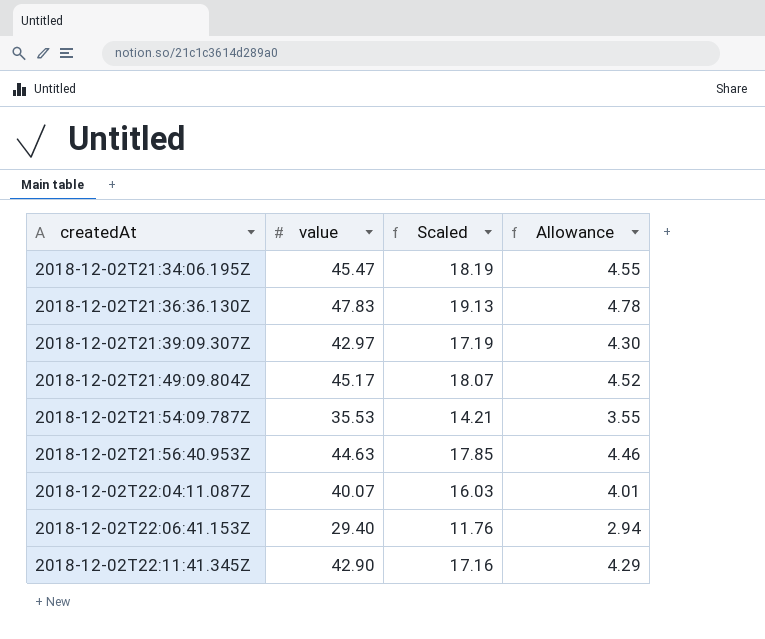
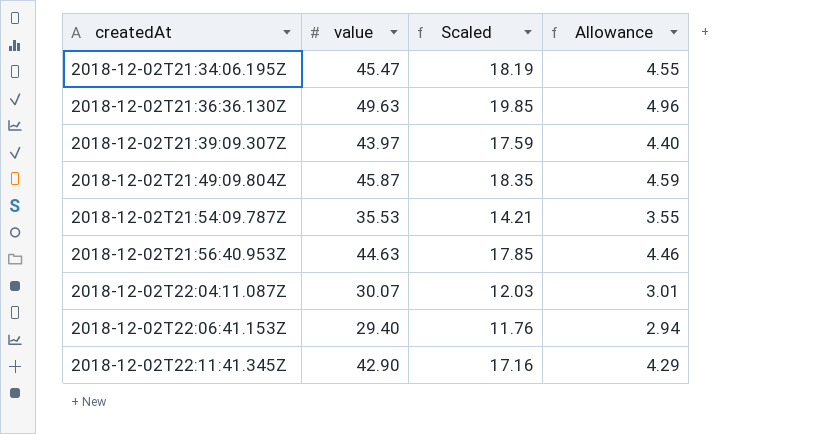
2018-12-02T21:36:36.130Z | value: 47.83 -> 49.63
2018-12-02T21:36:36.130Z | Scaled: 19.13 -> 19.85
2018-12-02T21:36:36.130Z | Allowance: 4.78 -> 4.96
2018-12-02T21:39:09.307Z | value: 42.97 -> 43.97
2018-12-02T21:39:09.307Z | Scaled: 17.19 -> 17.59
2018-12-02T21:39:09.307Z | Allowance: 4.30 -> 4.40
2018-12-02T21:49:09.804Z | value: 45.17 -> 45.87
2018-12-02T21:49:09.804Z | Scaled: 18.07 -> 18.35
2018-12-02T21:49:09.804Z | Allowance: 4.52 -> 4.59
2018-12-02T22:04:11.087Z | value: 40.07 -> 30.07
2018-12-02T22:04:11.087Z | Scaled: 16.03 -> 12.03
2018-12-02T22:04:11.087Z | Allowance: 4.01 -> 3.01

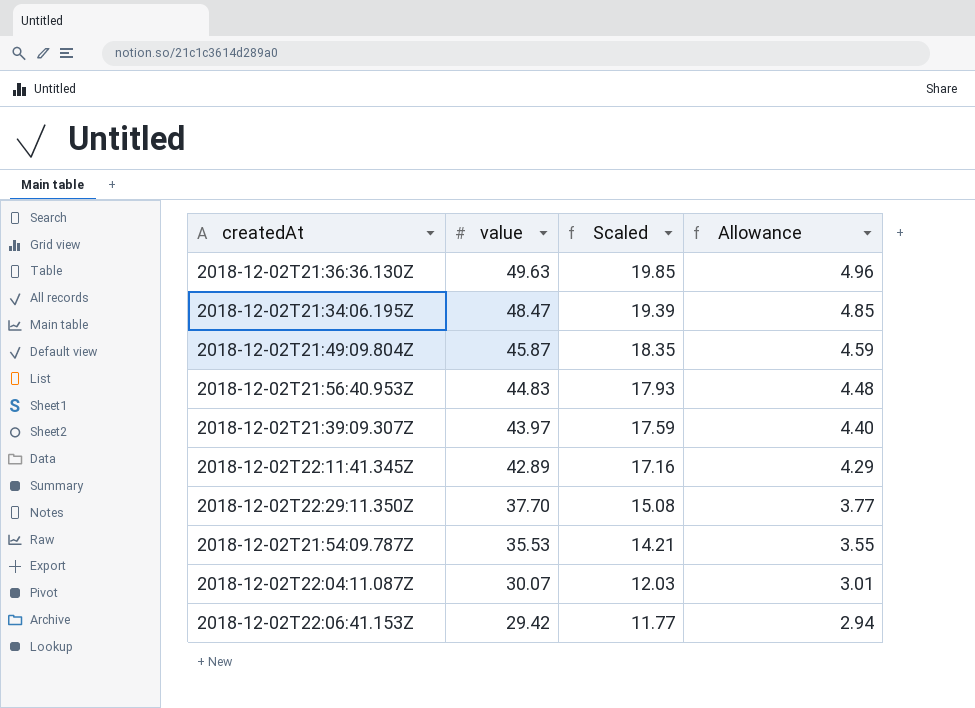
row order: createdAt ascending -> value descending
2018-12-02T21:34:06.195Z | value: 45.47 -> 48.47
2018-12-02T21:34:06.195Z | Scaled: 18.19 -> 19.39
2018-12-02T21:34:06.195Z | Allowance: 4.55 -> 4.85
2018-12-02T21:56:40.953Z | value: 44.63 -> 44.83
2018-12-02T21:56:40.953Z | Scaled: 17.85 -> 17.93
2018-12-02T21:56:40.953Z | Allowance: 4.46 -> 4.48
2018-12-02T22:11:41.345Z | value: 42.90 -> 42.89
row 2018-12-02T22:29:11.350Z: none -> 37.70 | 15.08 | 3.77
2018-12-02T22:06:41.153Z | value: 29.40 -> 29.42
2018-12-02T22:06:41.153Z | Scaled: 11.76 -> 11.77

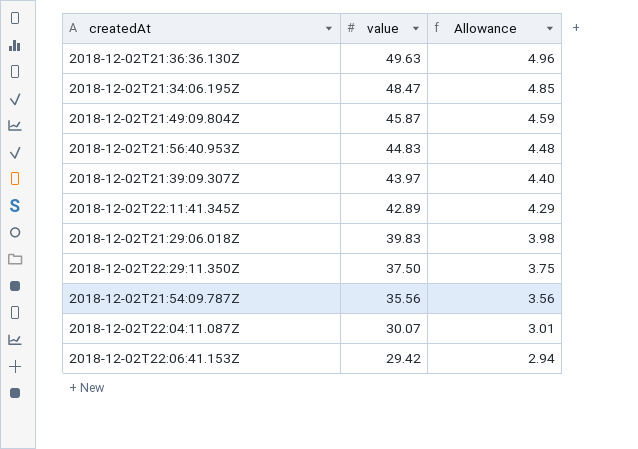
column Scaled | formula: [value] * 0.4 -> none
row 2018-12-02T21:29:06.018Z: none -> 39.83 | 3.98
2018-12-02T22:29:11.350Z | value: 37.70 -> 37.50
2018-12-02T22:29:11.350Z | Allowance: 3.77 -> 3.75
2018-12-02T21:54:09.787Z | value: 35.53 -> 35.56
2018-12-02T21:54:09.787Z | Allowance: 3.55 -> 3.56

